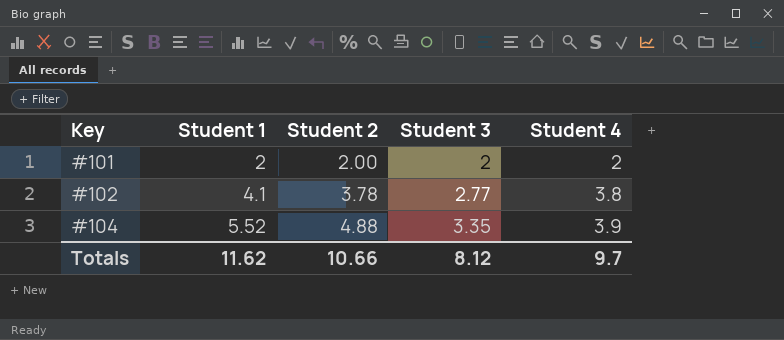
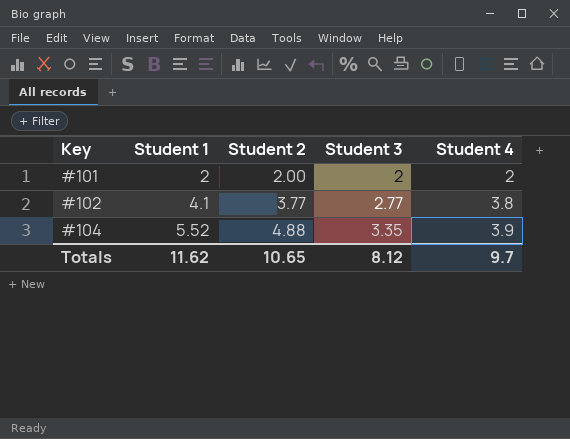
#102 | Student 2: 3.78 -> 3.77
Totals | Student 2: 10.66 -> 10.65

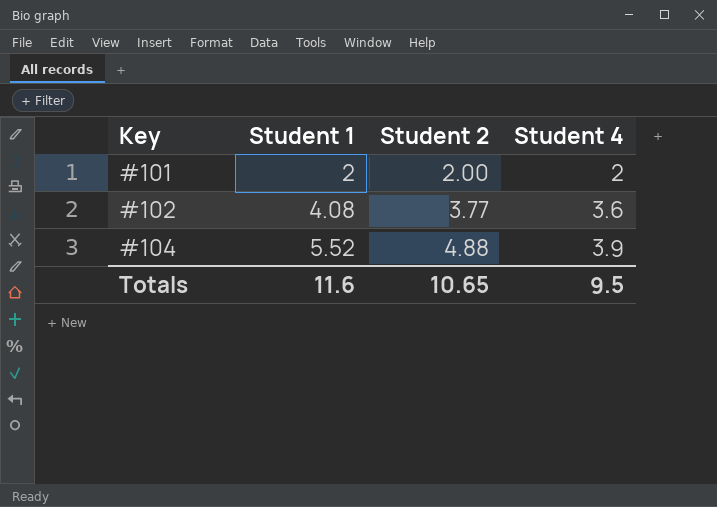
column Student 3 | position: 4 -> none
#102 | Student 1: 4.1 -> 4.08
#102 | Student 4: 3.8 -> 3.6
Totals | Student 1: 11.62 -> 11.6
Totals | Student 4: 9.7 -> 9.5

